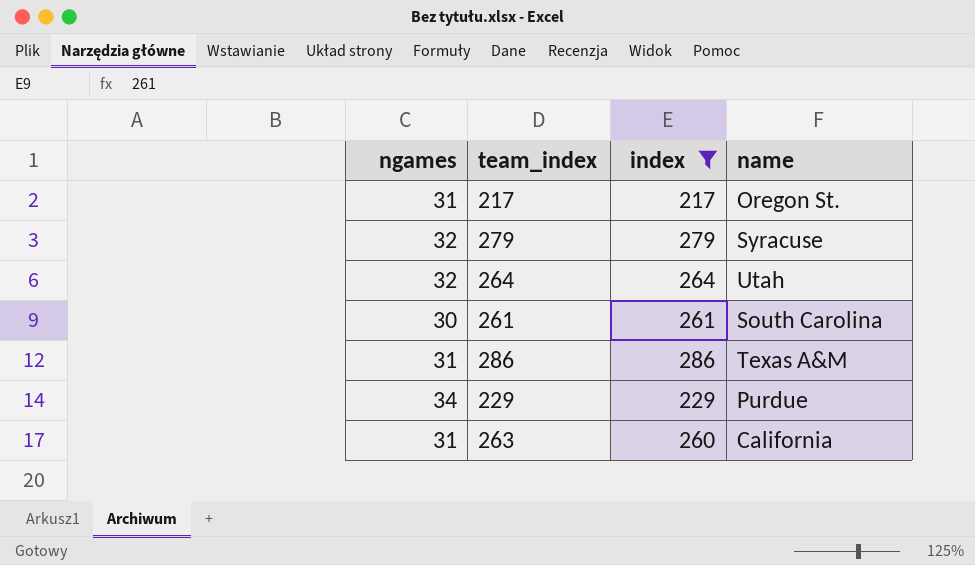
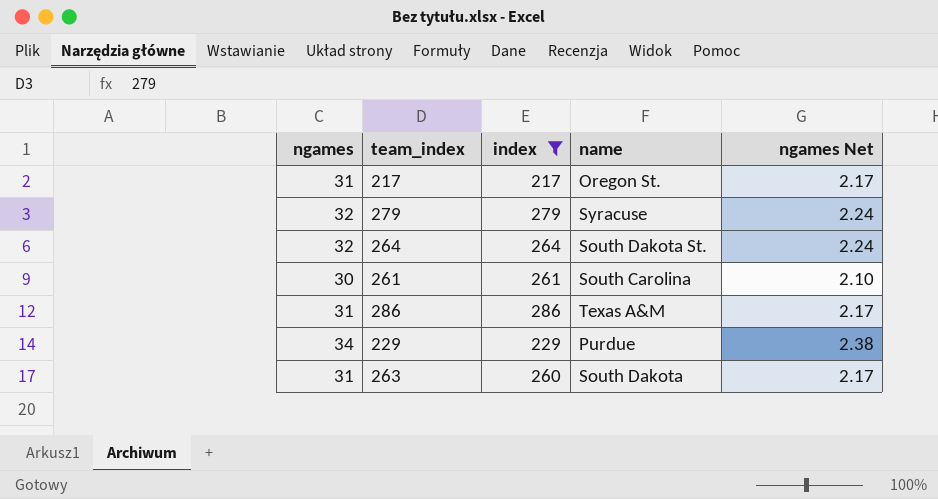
column ngames Net | formula: none -> [ngames] * 0.07
264 | name: Utah -> South Dakota St.
263 | name: California -> South Dakota

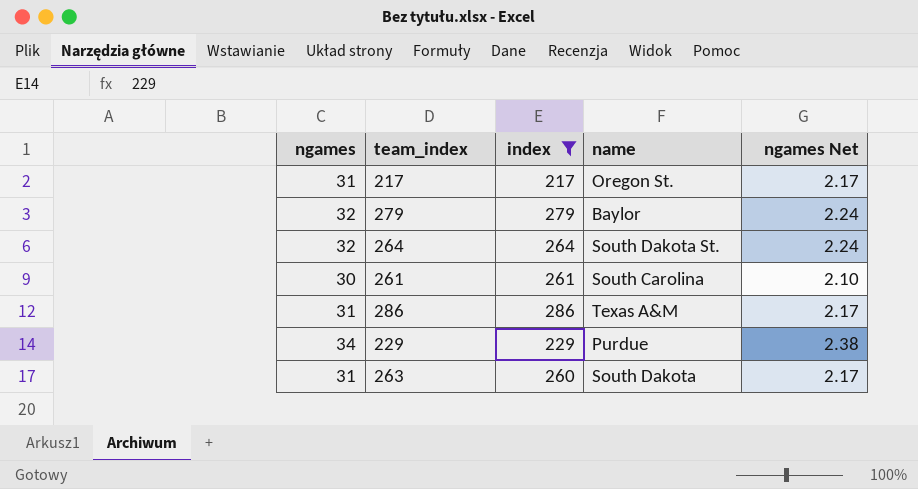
279 | name: Syracuse -> Baylor

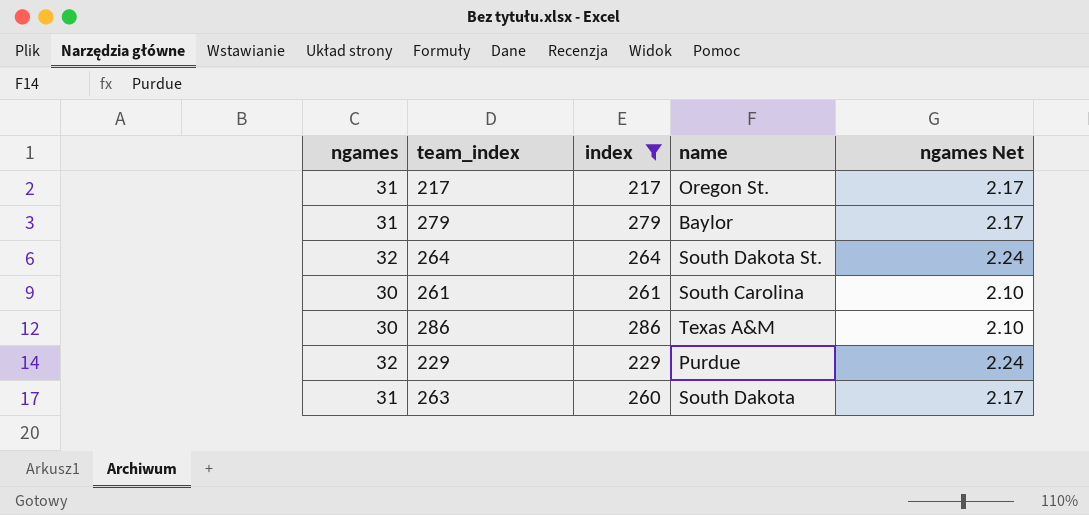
279 | ngames: 32 -> 31
279 | ngames Net: 2.24 -> 2.17
286 | ngames: 31 -> 30
286 | ngames Net: 2.17 -> 2.10
229 | ngames: 34 -> 32
229 | ngames Net: 2.38 -> 2.24

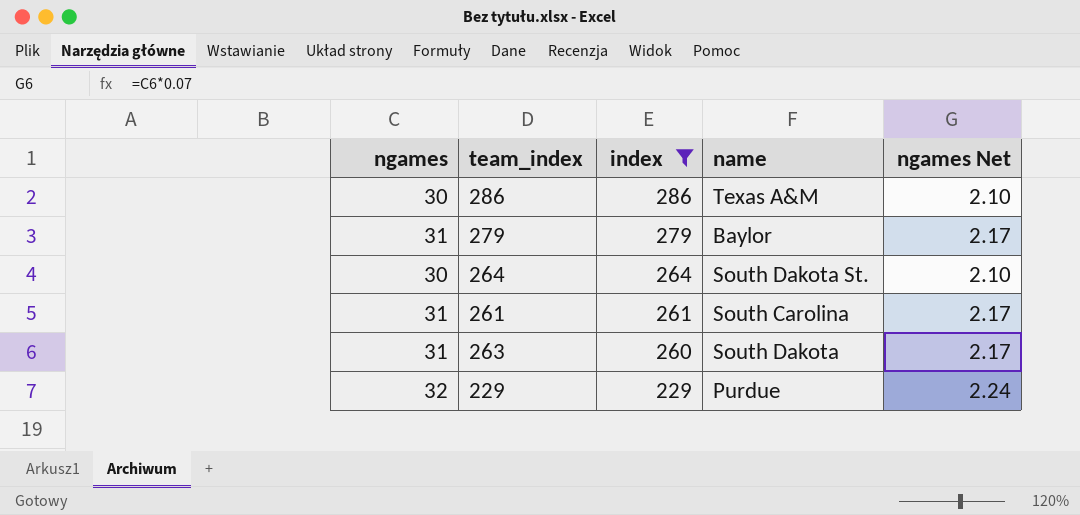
row order: none -> index descending
row 217: 31 | 217 | Oregon St. | 2.17 -> none
264 | ngames: 32 -> 30
264 | ngames Net: 2.24 -> 2.10
261 | ngames: 30 -> 31
261 | ngames Net: 2.10 -> 2.17

